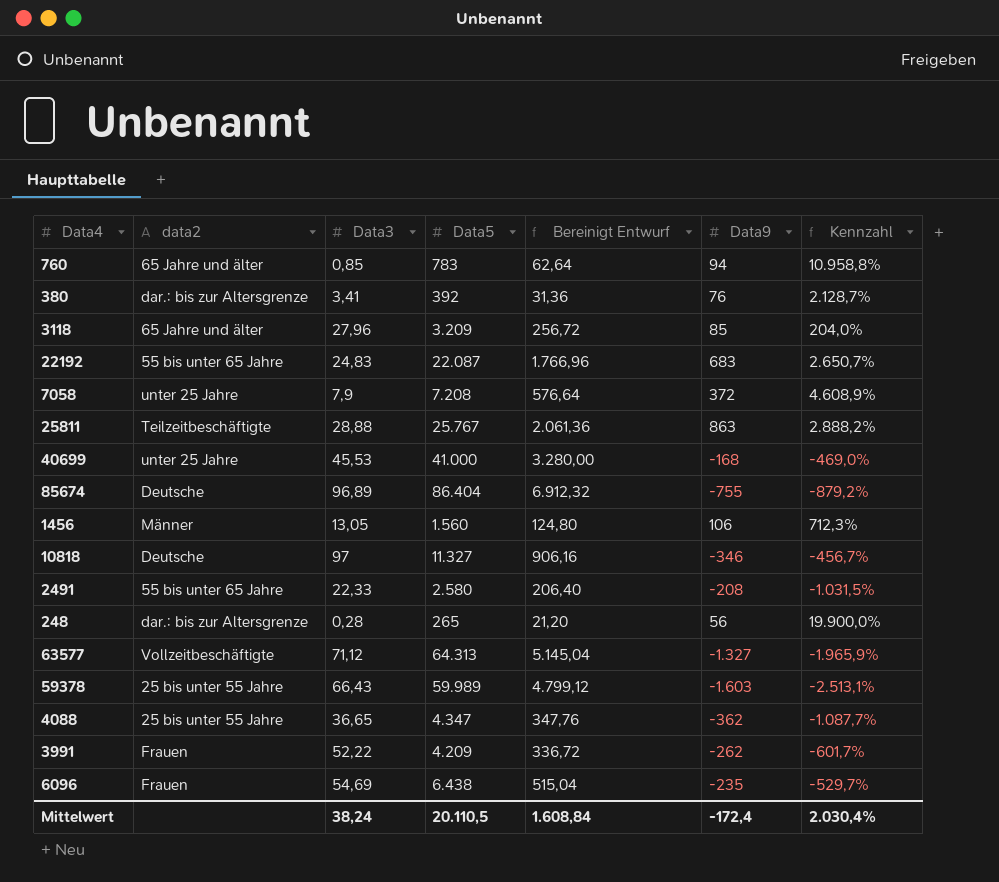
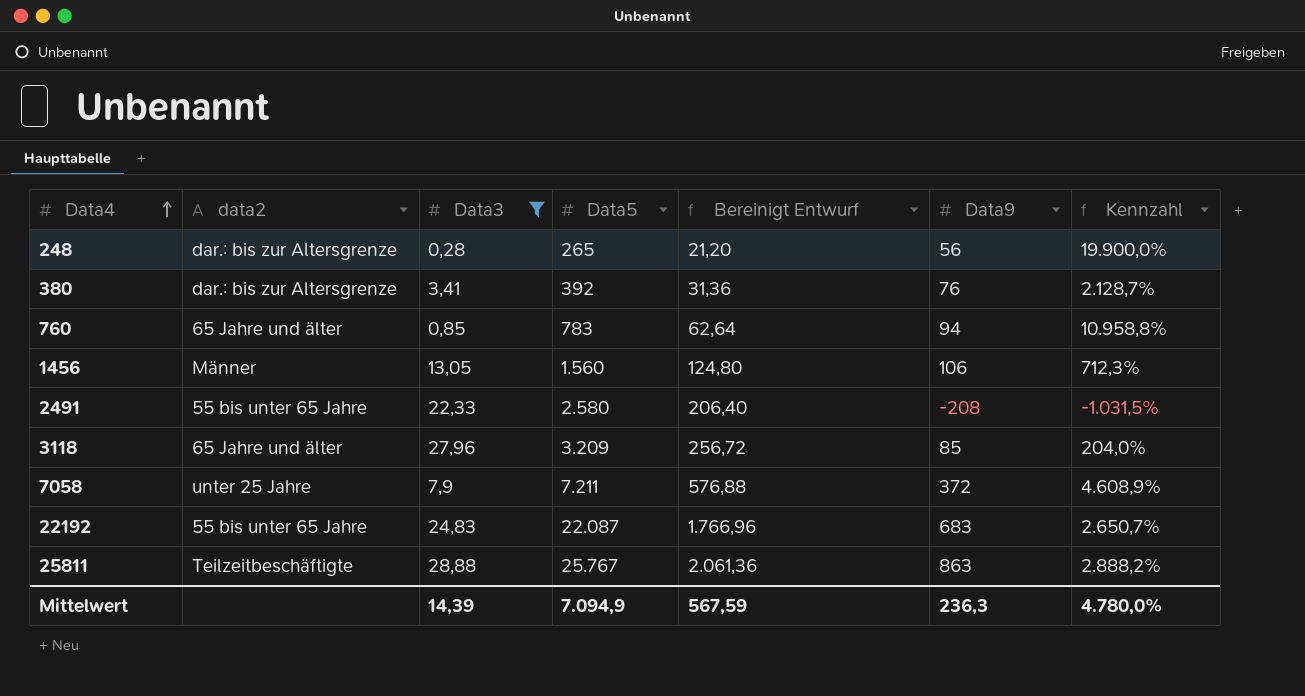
filter: none -> Data3 <= 28,88
row order: none -> Data4 ascending
7058 | Data5: 7.208 -> 7.211
7058 | Bereinigt Entwurf: 576,64 -> 576,88
Mittelwert | Data3: 38,24 -> 14,39
Mittelwert | Data5: 20.110,5 -> 7.094,9
Mittelwert | Bereinigt Entwurf: 1.608,84 -> 567,59
Mittelwert | Data9: -172,4 -> 236,3
Mittelwert | Kennzahl: 2.030,4% -> 4.780,0%

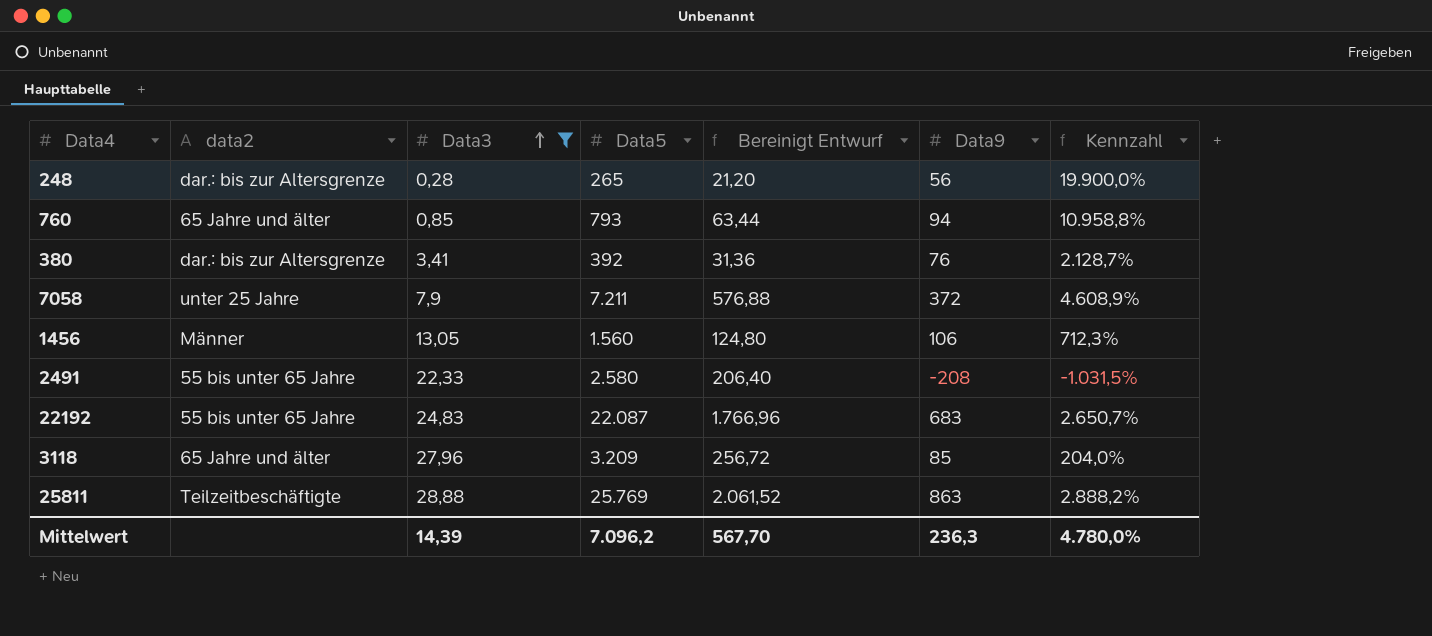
row order: Data4 ascending -> Data3 ascending
760 | Data5: 783 -> 793
760 | Bereinigt Entwurf: 62,64 -> 63,44
25811 | Data5: 25.767 -> 25.769
25811 | Bereinigt Entwurf: 2.061,36 -> 2.061,52
Mittelwert | Data5: 7.094,9 -> 7.096,2
Mittelwert | Bereinigt Entwurf: 567,59 -> 567,70

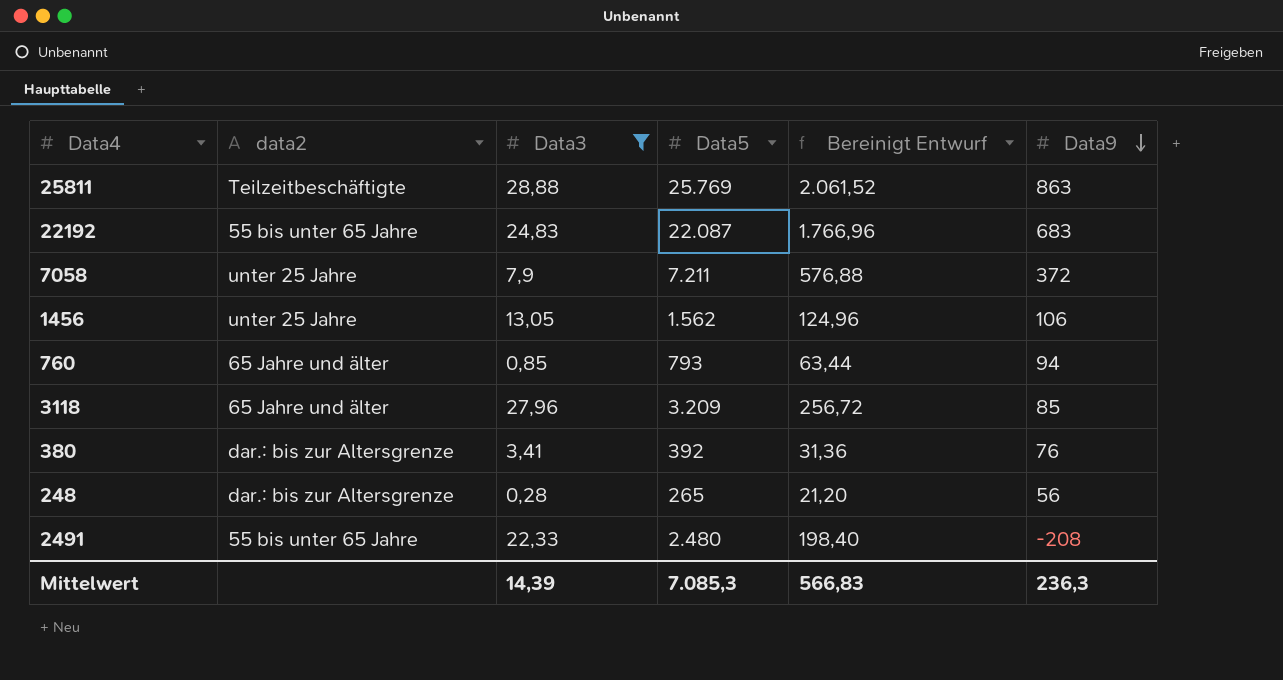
row order: Data3 ascending -> Data9 descending
column Kennzahl | formula: ([Data9] - [Data3]) / [Data3] -> none
1456 | data2: Männer -> unter 25 Jahre
1456 | Data5: 1.560 -> 1.562
1456 | Bereinigt Entwurf: 124,80 -> 124,96
2491 | Data5: 2.580 -> 2.480
2491 | Bereinigt Entwurf: 206,40 -> 198,40
Mittelwert | Data5: 7.096,2 -> 7.085,3
Mittelwert | Bereinigt Entwurf: 567,70 -> 566,83

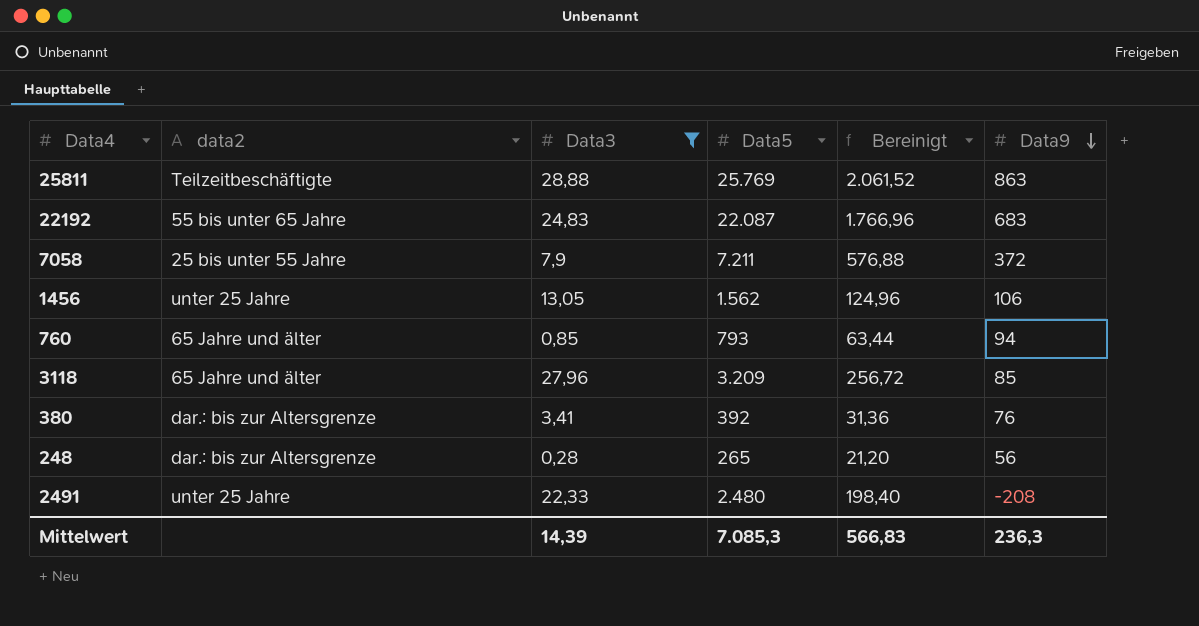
column name: Bereinigt Entwurf -> Bereinigt
7058 | data2: unter 25 Jahre -> 25 bis unter 55 Jahre
2491 | data2: 55 bis unter 65 Jahre -> unter 25 Jahre

